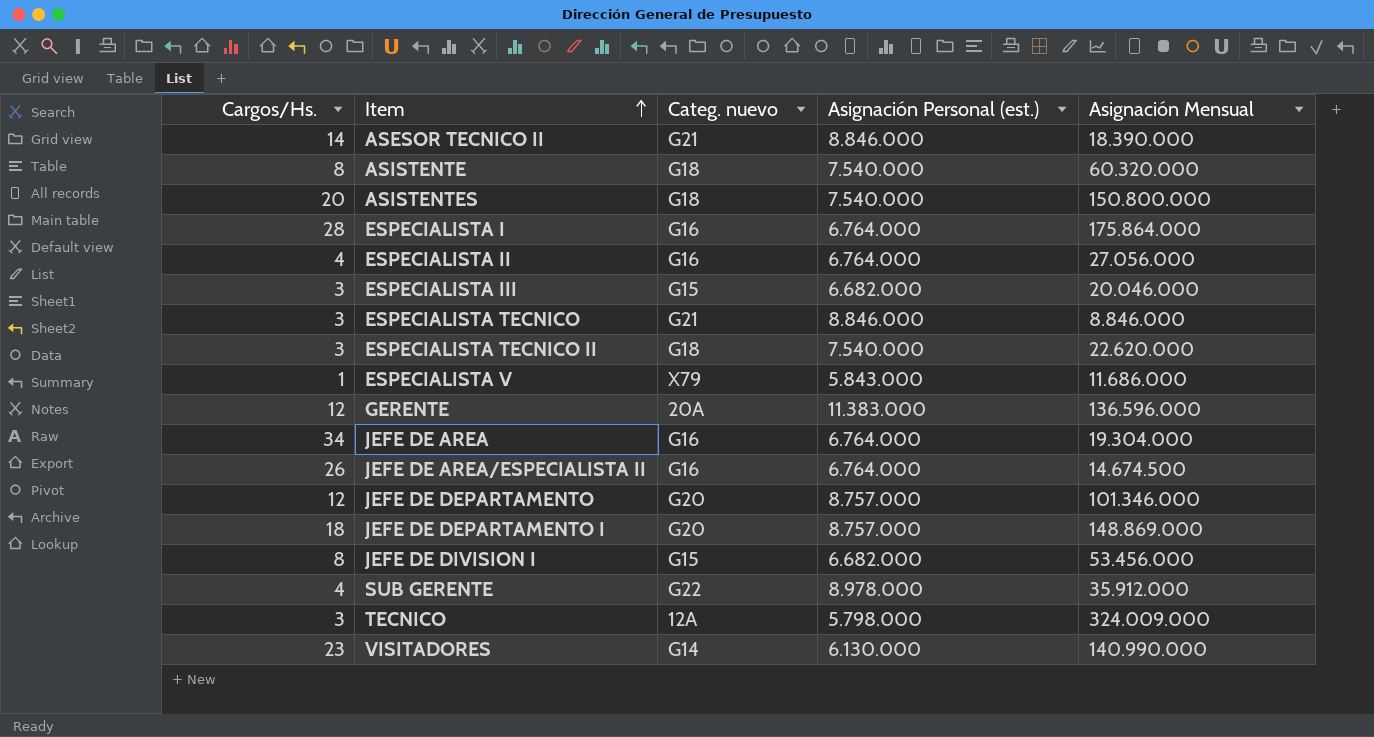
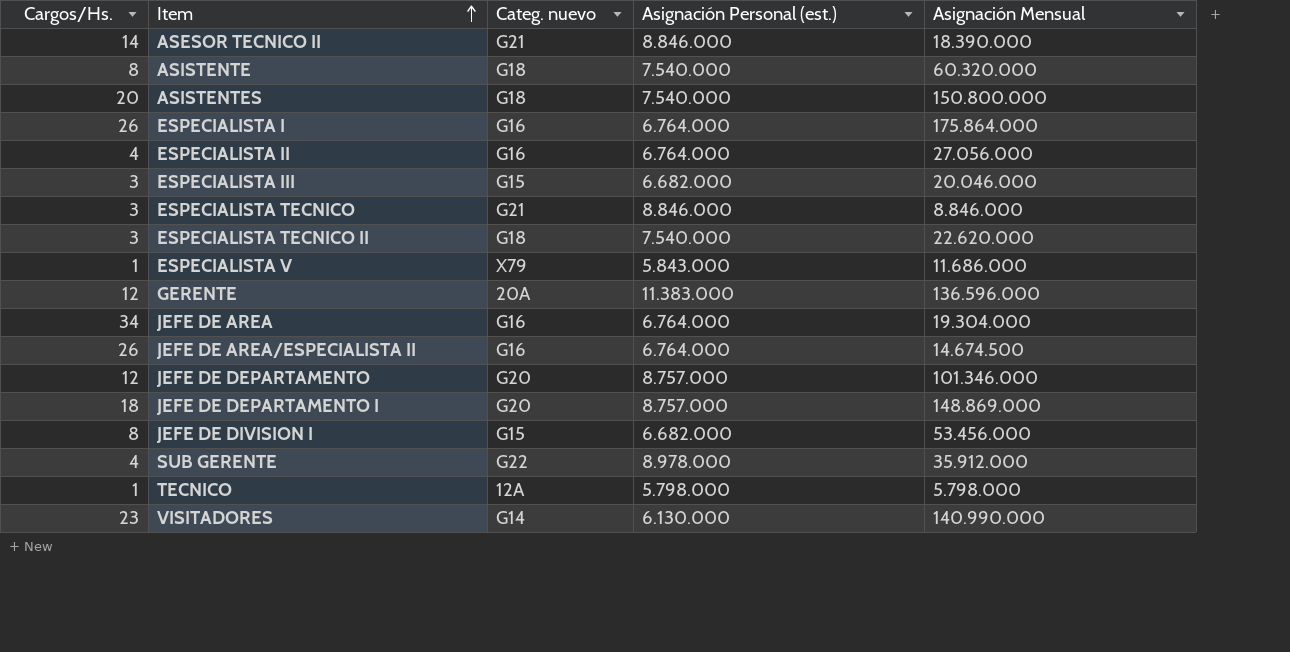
ESPECIALISTA I | Cargos/Hs.: 28 -> 26
TECNICO | Cargos/Hs.: 3 -> 1
TECNICO | Asignación Mensual: 324.009.000 -> 5.798.000

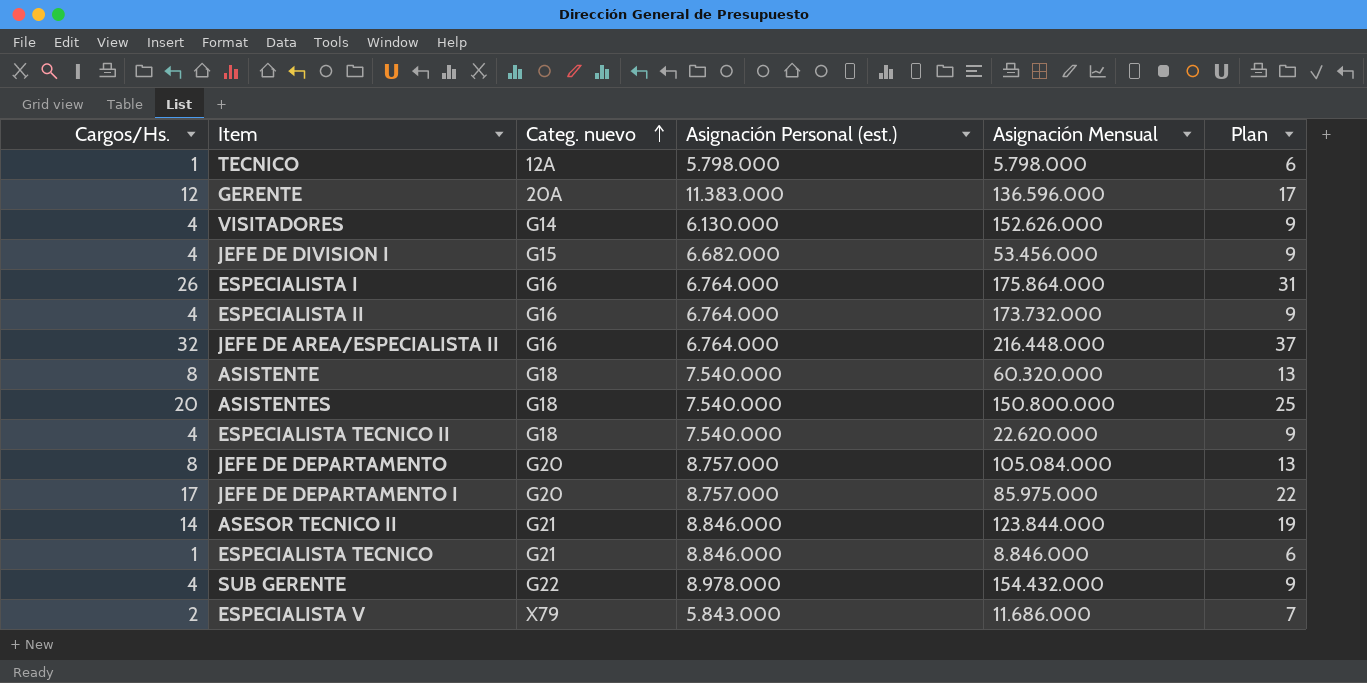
row order: Item ascending -> Categ. nuevo ascending
column Plan | formula: none -> [Cargos/Hs.] + 5
row ESPECIALISTA III: 3 | G15 | 6.682.000 | 20.046.000 -> none
row JEFE DE AREA: 34 | G16 | 6.764.000 | 19.304.000 -> none
VISITADORES | Cargos/Hs.: 23 -> 4
VISITADORES | Asignación Mensual: 140.990.000 -> 152.626.000
JEFE DE DIVISION I | Cargos/Hs.: 8 -> 4
ESPECIALISTA II | Asignación Mensual: 27.056.000 -> 173.732.000
JEFE DE AREA/ESPECIALISTA II | Cargos/Hs.: 26 -> 32
JEFE DE AREA/ESPECIALISTA II | Asignación Mensual: 14.674.500 -> 216.448.000
ESPECIALISTA TECNICO II | Cargos/Hs.: 3 -> 4
JEFE DE DEPARTAMENTO | Cargos/Hs.: 12 -> 8
JEFE DE DEPARTAMENTO | Asignación Mensual: 101.346.000 -> 105.084.000
JEFE DE DEPARTAMENTO I | Cargos/Hs.: 18 -> 17
JEFE DE DEPARTAMENTO I | Asignación Mensual: 148.869.000 -> 85.975.000
ASESOR TECNICO II | Asignación Mensual: 18.390.000 -> 123.844.000
ESPECIALISTA TECNICO | Cargos/Hs.: 3 -> 1
SUB GERENTE | Asignación Mensual: 35.912.000 -> 154.432.000
ESPECIALISTA V | Cargos/Hs.: 1 -> 2

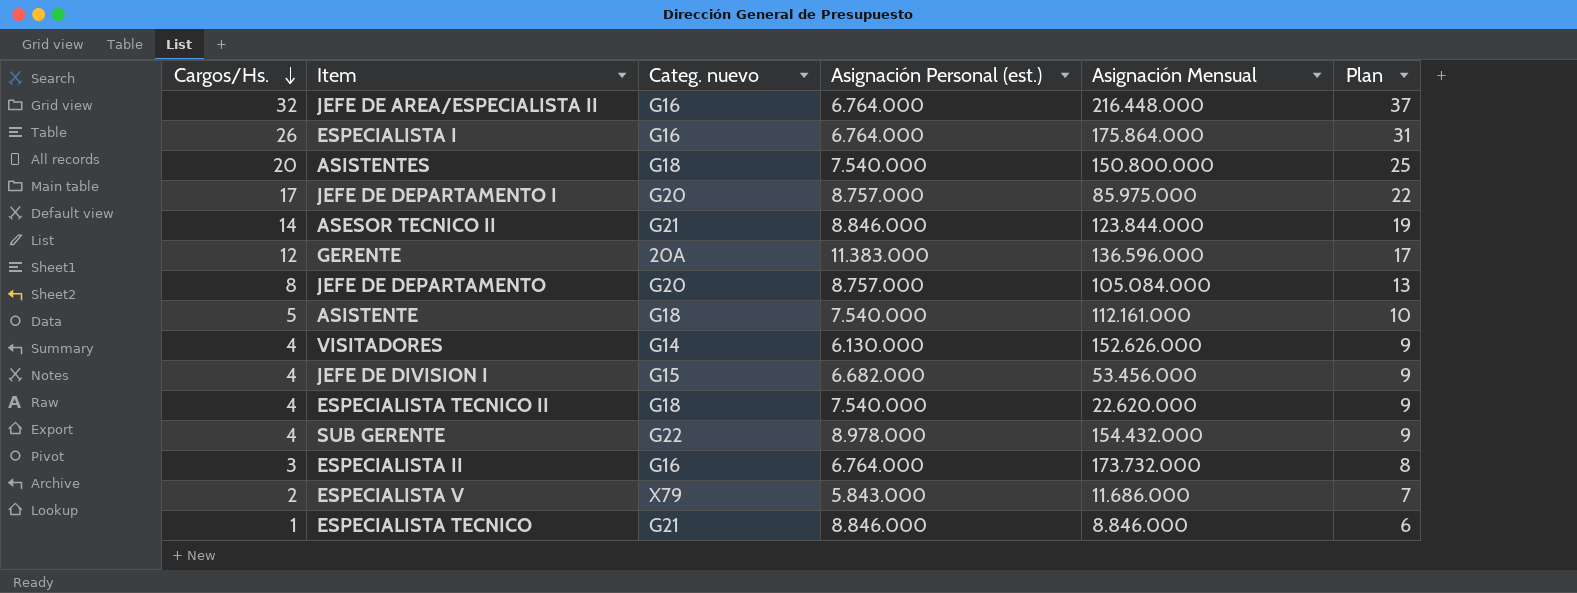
row order: Categ. nuevo ascending -> Cargos/Hs. descending
row TECNICO: 1 | 12A | 5.798.000 | 5.798.000 | 6 -> none
ASISTENTE | Cargos/Hs.: 8 -> 5
ASISTENTE | Asignación Mensual: 60.320.000 -> 112.161.000
ASISTENTE | Plan: 13 -> 10
ESPECIALISTA II | Cargos/Hs.: 4 -> 3
ESPECIALISTA II | Plan: 9 -> 8

